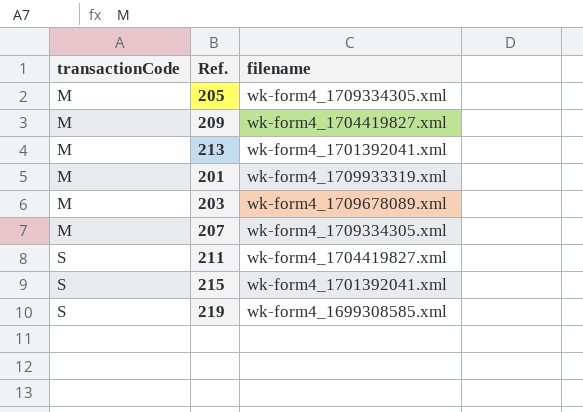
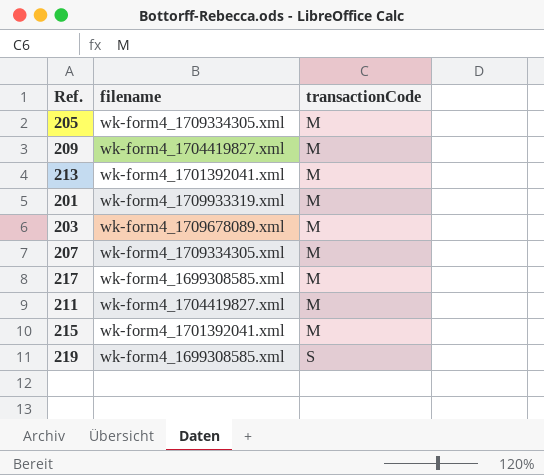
column transactionCode | position: 1 -> 3
row 217: none -> wk-form4_1699308585.xml | M
211 | transactionCode: S -> M
215 | transactionCode: S -> M

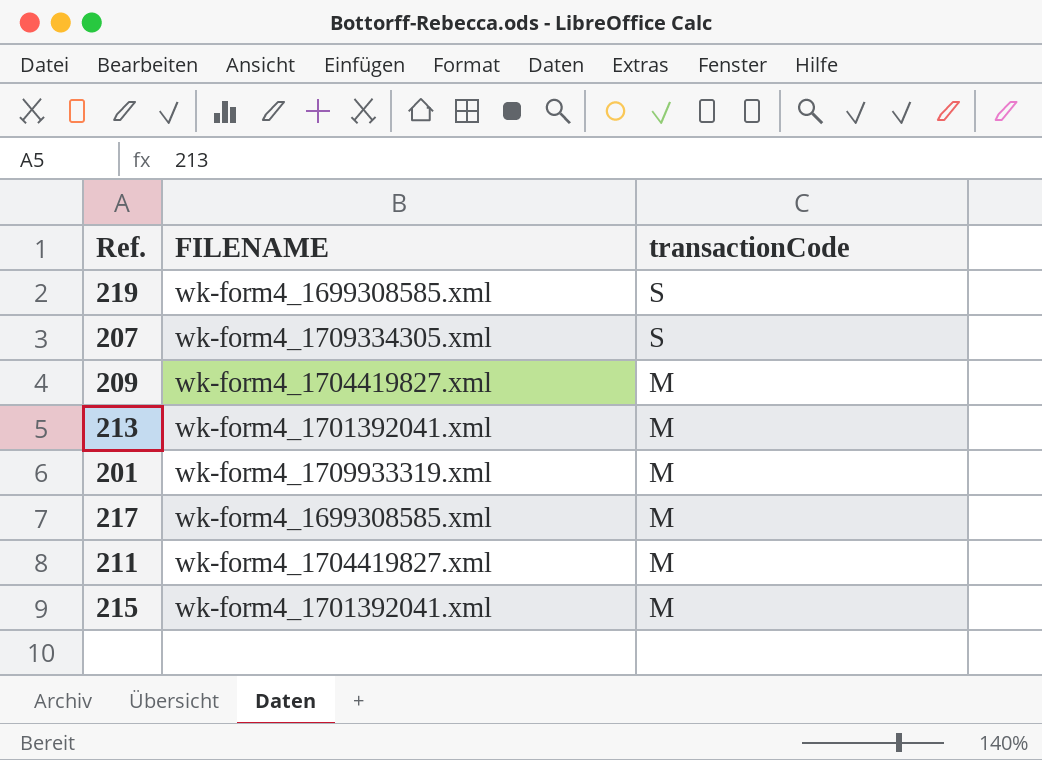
row order: transactionCode ascending -> transactionCode descending
column name: filename -> FILENAME
row 205: wk-form4_1709334305.xml | M -> none
row 203: wk-form4_1709678089.xml | M -> none
207 | transactionCode: M -> S

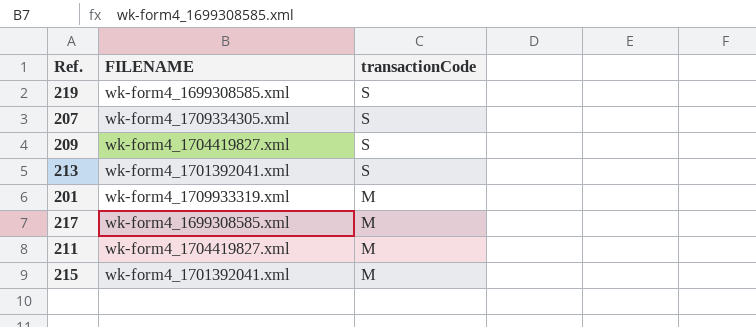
209 | transactionCode: M -> S
213 | transactionCode: M -> S

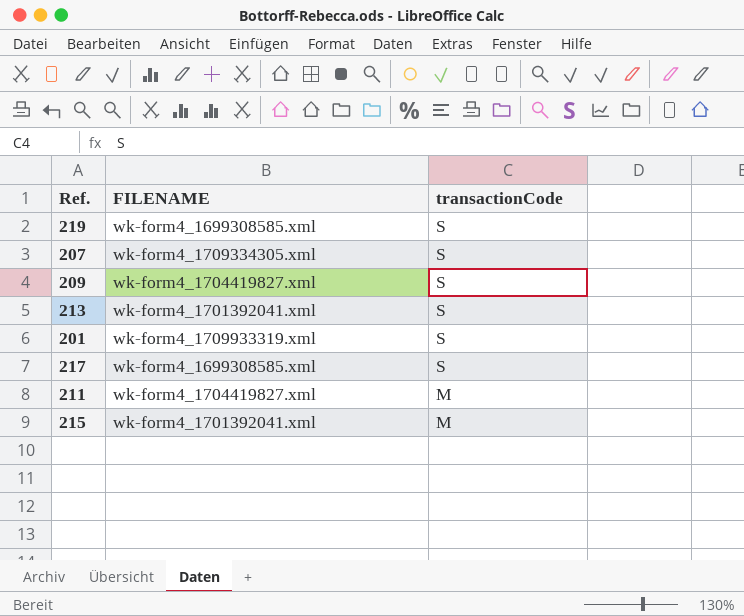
201 | transactionCode: M -> S
217 | transactionCode: M -> S

